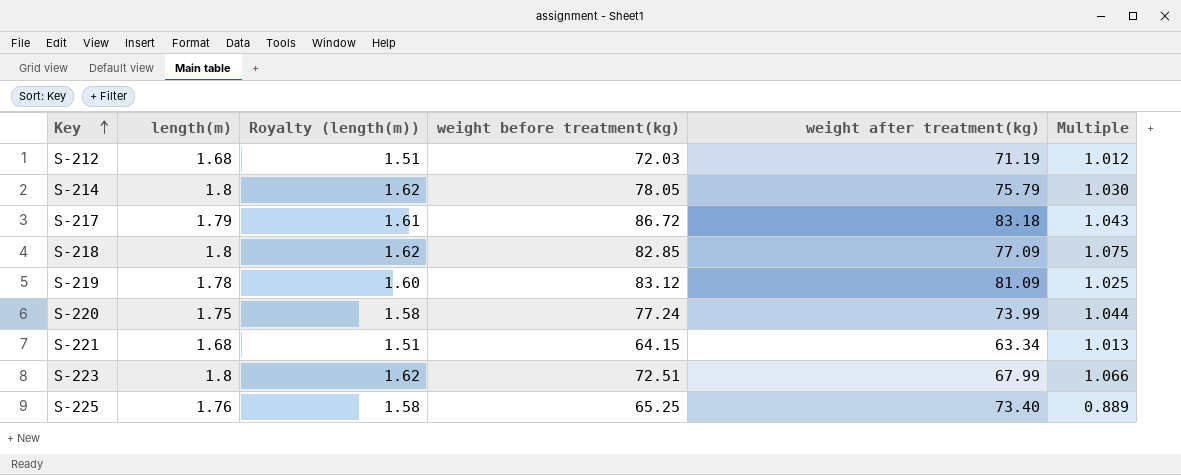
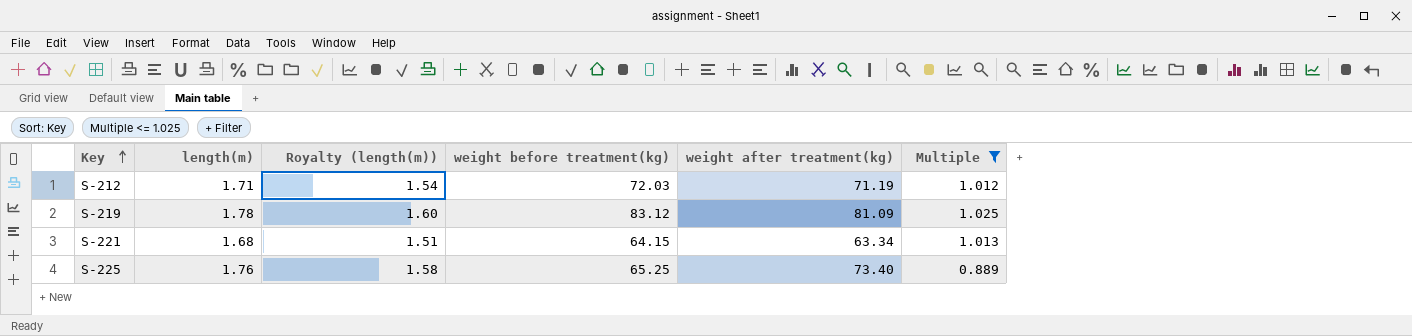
filter: none -> Multiple <= 1.025
S-212 | length(m): 1.68 -> 1.71
S-212 | Royalty (length(m)): 1.51 -> 1.54

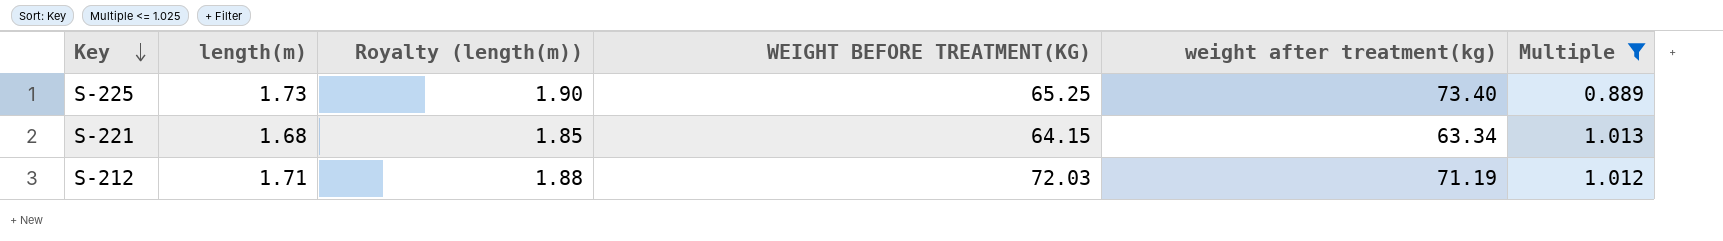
row order: Key ascending -> Key descending
column Royalty (length(m)) | formula: [length(m)] * 0.9 -> [length(m)] * 1.1
column name: weight before treatment(kg) -> WEIGHT BEFORE TREATMENT(KG)
row S-219: 1.78 | 1.60 | 83.12 | 81.09 | 1.025 -> none
S-225 | length(m): 1.76 -> 1.73

